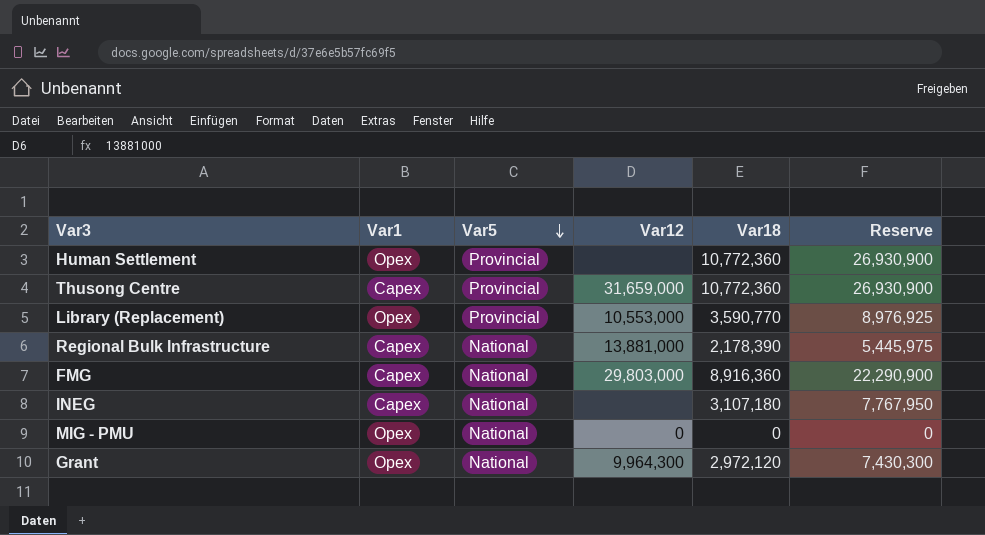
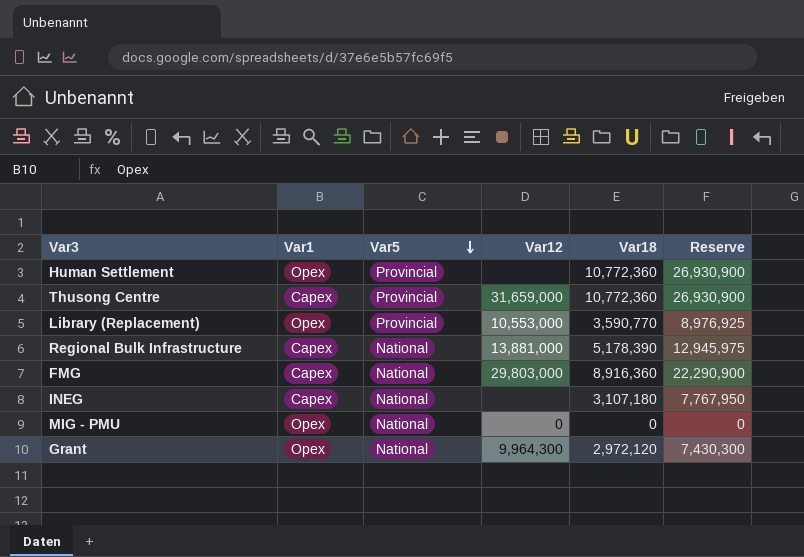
Regional Bulk Infrastructure | Var18: 2,178,390 -> 5,178,390
Regional Bulk Infrastructure | Reserve: 5,445,975 -> 12,945,975

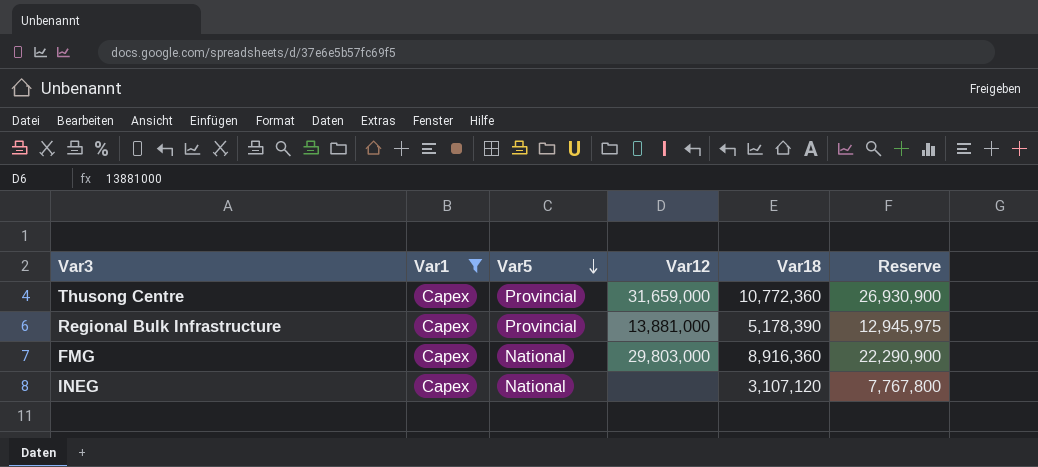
filter: none -> Var1 = Capex
Regional Bulk Infrastructure | Var5: National -> Provincial
INEG | Var18: 3,107,180 -> 3,107,120
INEG | Reserve: 7,767,950 -> 7,767,800

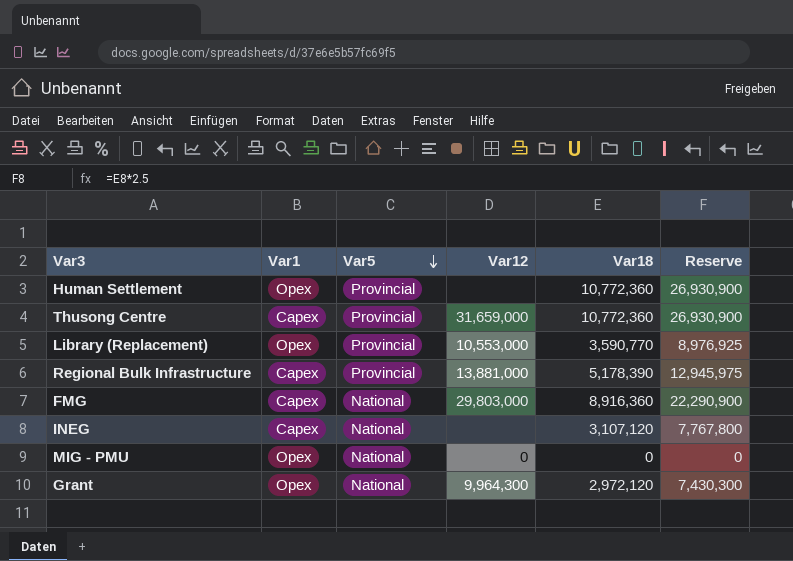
filter: Var1 = Capex -> none

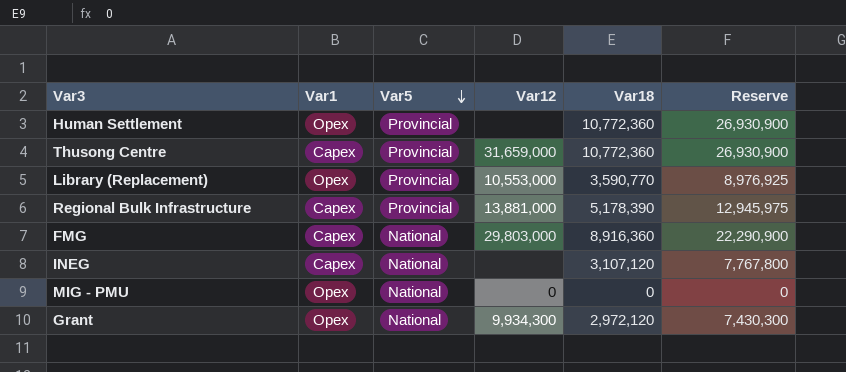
Grant | Var12: 9,964,300 -> 9,934,300

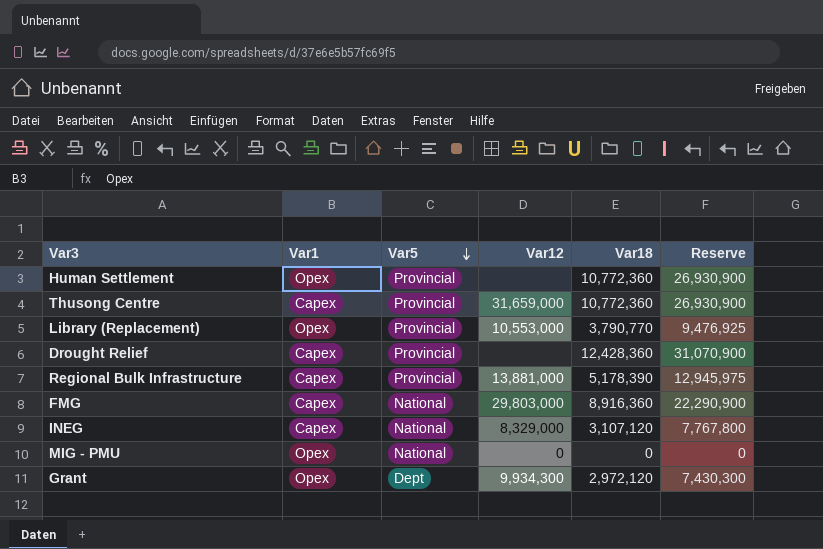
Library (Replacement) | Var18: 3,590,770 -> 3,790,770
Library (Replacement) | Reserve: 8,976,925 -> 9,476,925
row Drought Relief: none -> Capex | Provincial | none | 12,428,360 | 31,070,900
INEG | Var12: none -> 8,329,000
Grant | Var5: National -> Dept

